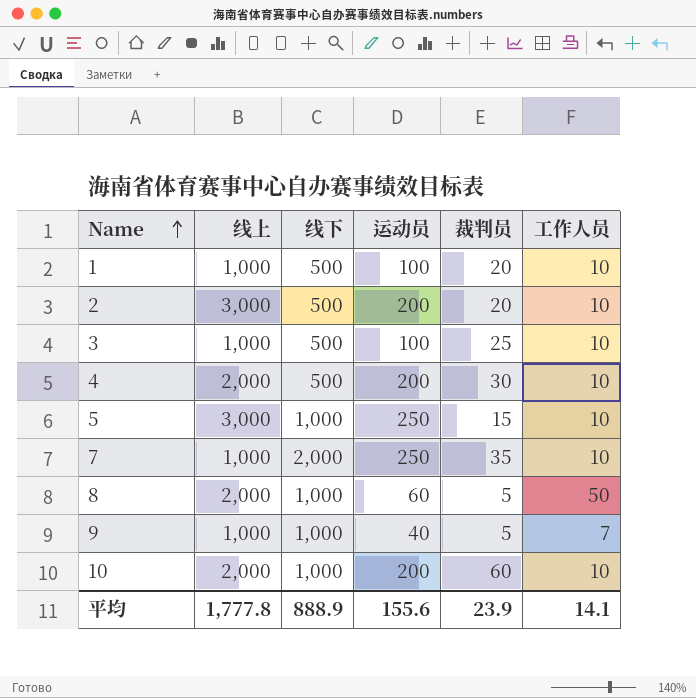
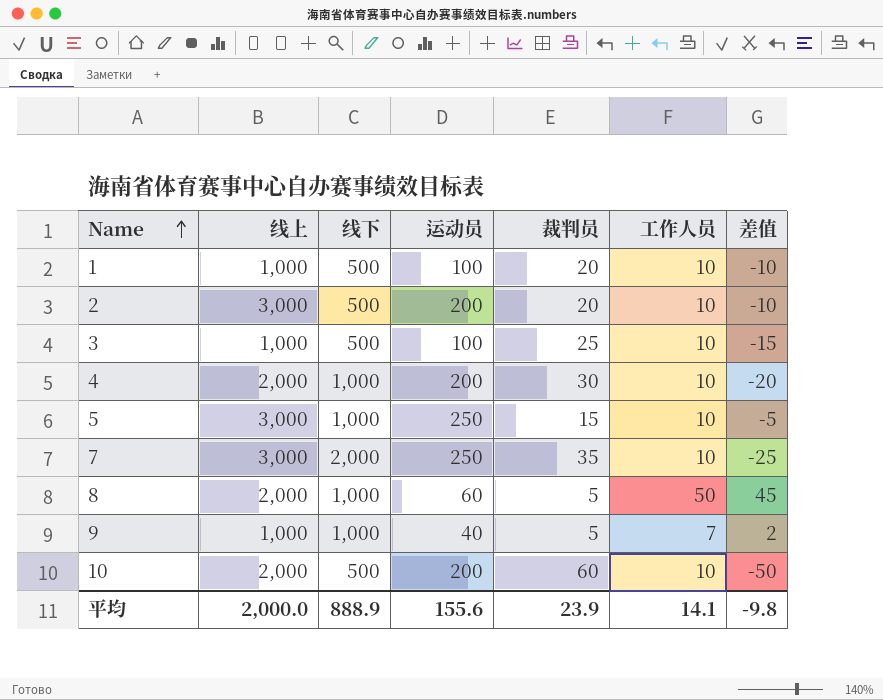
column 差值 | formula: none -> [工作人员] - [裁判员]
4 | 线下: 500 -> 1,000
7 | 线上: 1,000 -> 3,000
10 | 线下: 1,000 -> 500
平均 | 线上: 1,777.8 -> 2,000.0

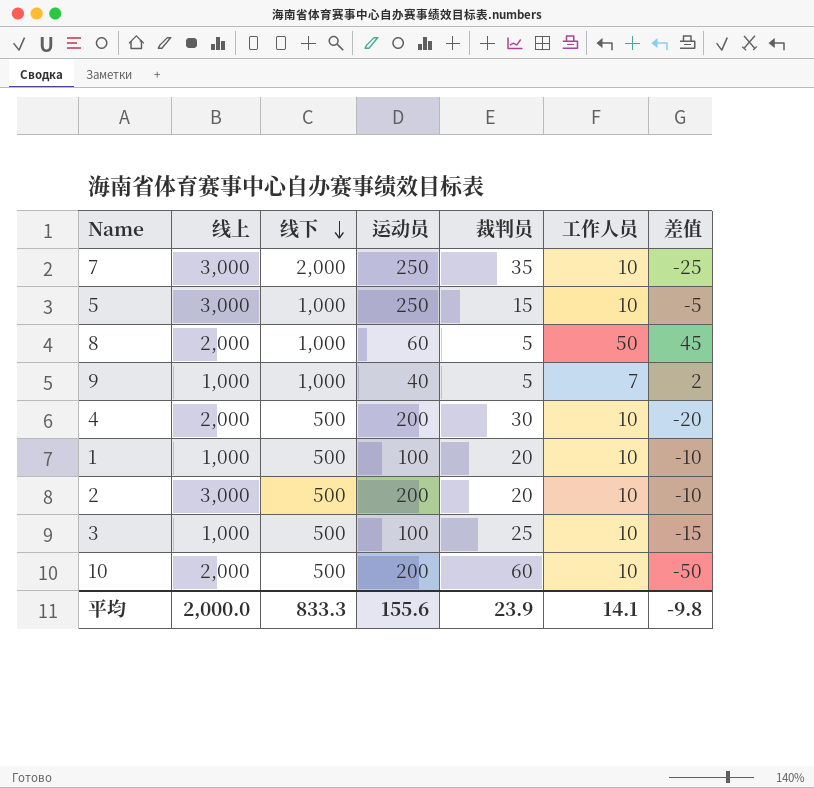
row order: Name ascending -> 线下 descending
4 | 线下: 1,000 -> 500
平均 | 线下: 888.9 -> 833.3

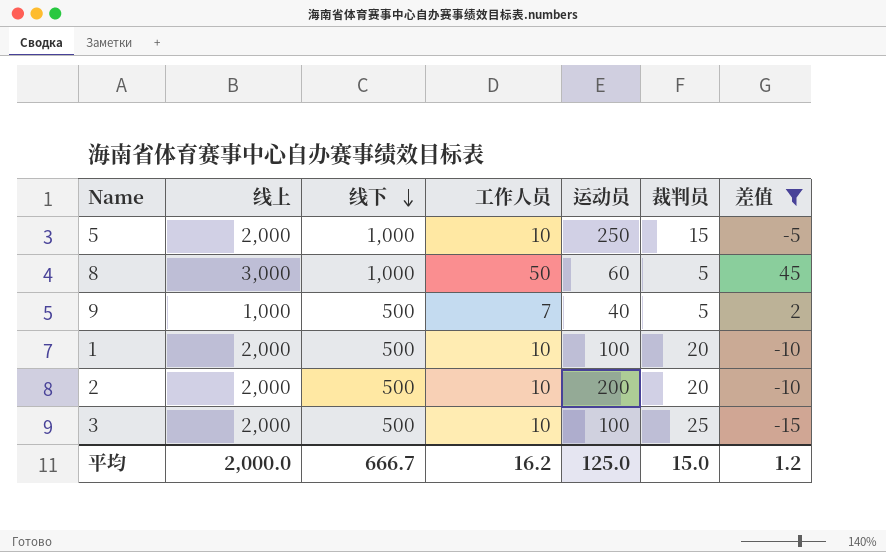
filter: none -> 差值 >= -15
column 工作人员 | position: 6 -> 4
5 | 线上: 3,000 -> 2,000
8 | 线上: 2,000 -> 3,000
9 | 线下: 1,000 -> 500
1 | 线上: 1,000 -> 2,000
2 | 线上: 3,000 -> 2,000
3 | 线上: 1,000 -> 2,000
平均 | 线下: 833.3 -> 666.7
平均 | 工作人员: 14.1 -> 16.2
平均 | 运动员: 155.6 -> 125.0
平均 | 裁判员: 23.9 -> 15.0
平均 | 差值: -9.8 -> 1.2

